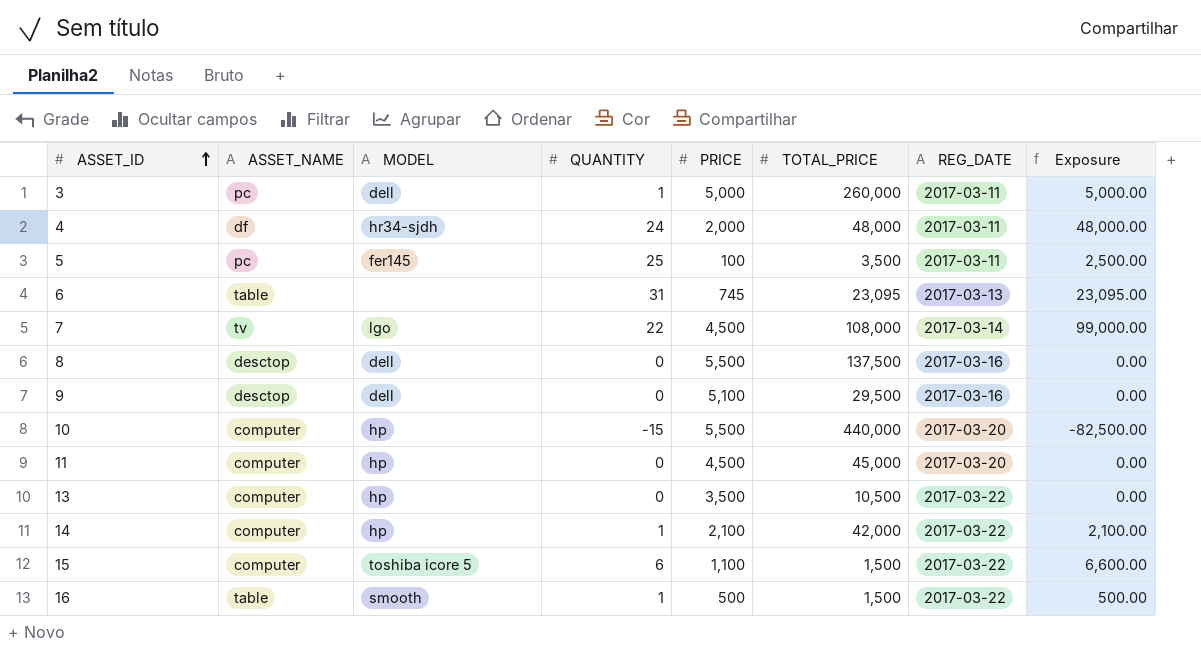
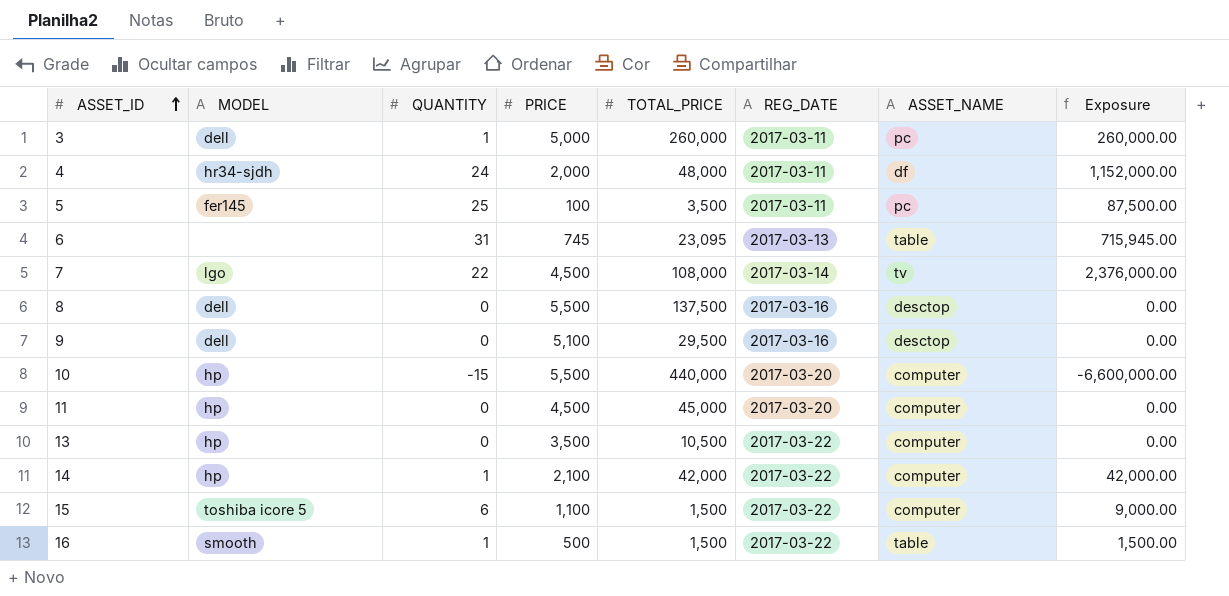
column ASSET_NAME | position: 2 -> 7
column Exposure | formula: [QUANTITY] * [PRICE] -> [QUANTITY] * [TOTAL_PRICE]

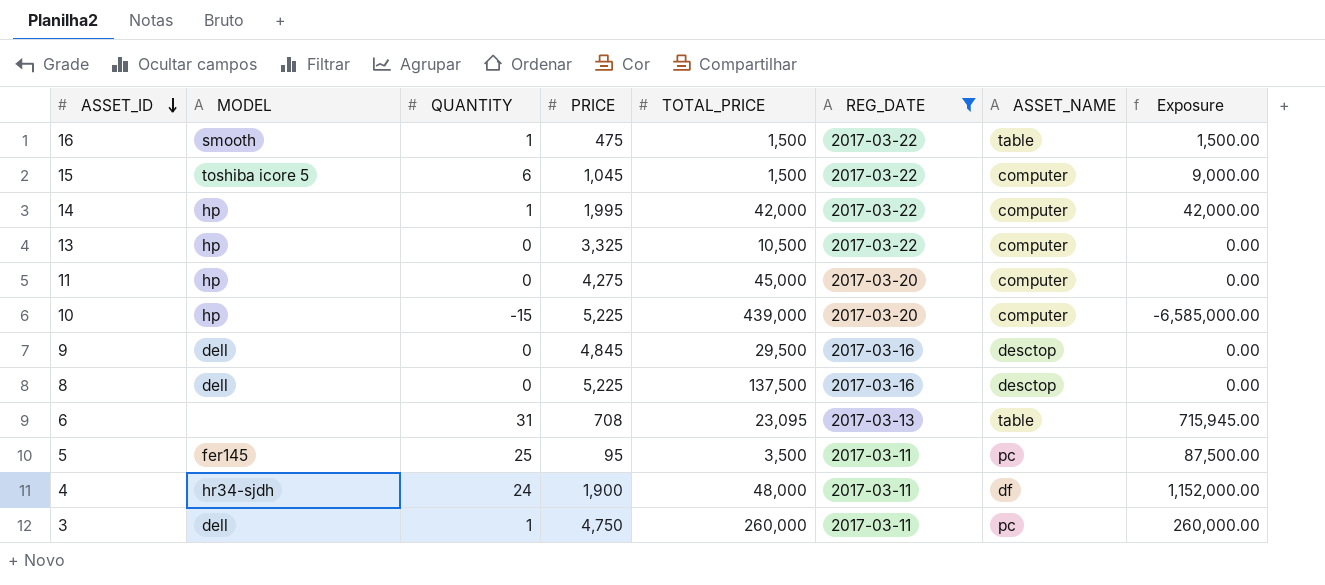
filter: none -> REG_DATE != 2017-03-14
row order: ASSET_ID ascending -> ASSET_ID descending
16 | PRICE: 500 -> 475
15 | PRICE: 1,100 -> 1,045
14 | PRICE: 2,100 -> 1,995
13 | PRICE: 3,500 -> 3,325
11 | PRICE: 4,500 -> 4,275
10 | PRICE: 5,500 -> 5,225
10 | TOTAL_PRICE: 440,000 -> 439,000
10 | Exposure: -6,600,000.00 -> -6,585,000.00
9 | PRICE: 5,100 -> 4,845
8 | PRICE: 5,500 -> 5,225
6 | PRICE: 745 -> 708
5 | PRICE: 100 -> 95
4 | PRICE: 2,000 -> 1,900
3 | PRICE: 5,000 -> 4,750

